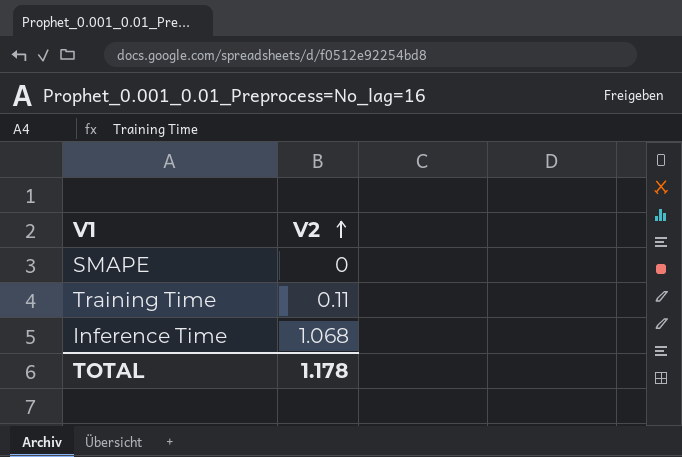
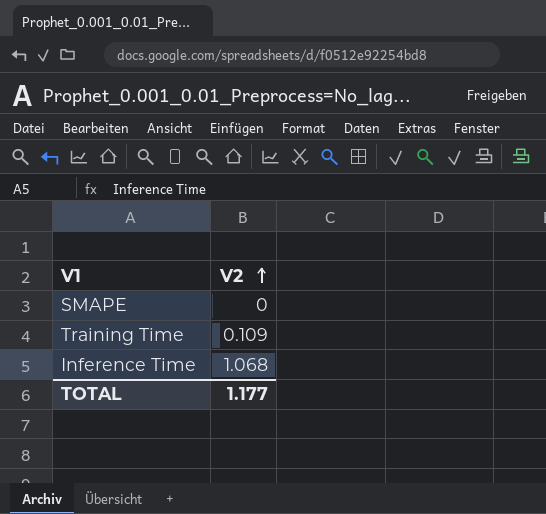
Training Time | V2: 0.11 -> 0.109
TOTAL | V2: 1.178 -> 1.177

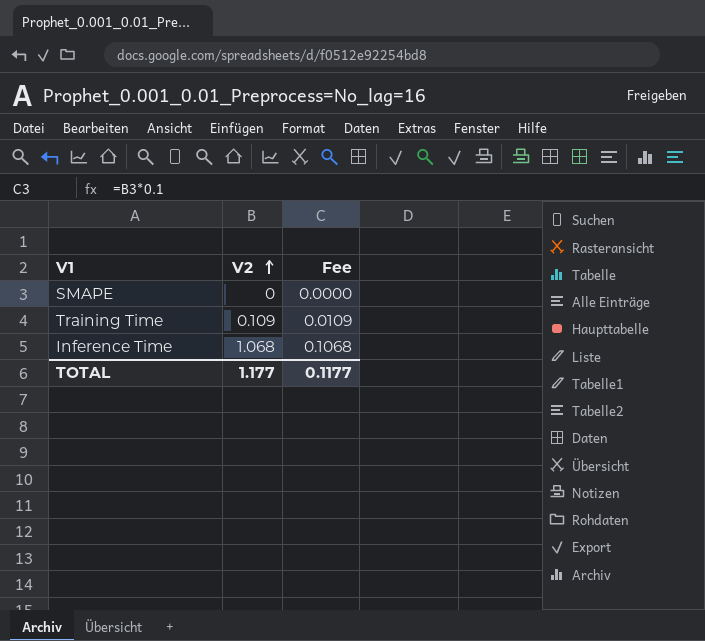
column Fee | formula: none -> [V2] * 0.1

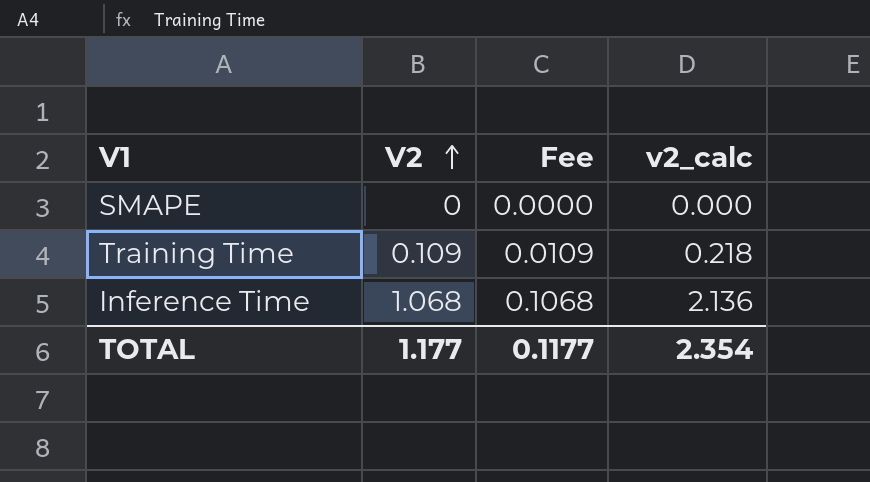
column v2_calc | formula: none -> [V2] * 2

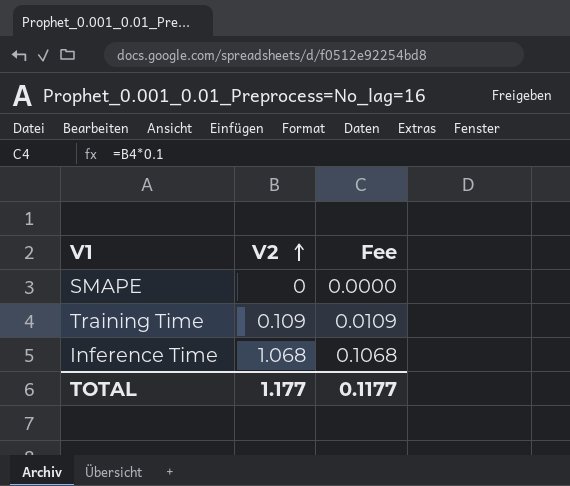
column v2_calc | formula: [V2] * 2 -> none

